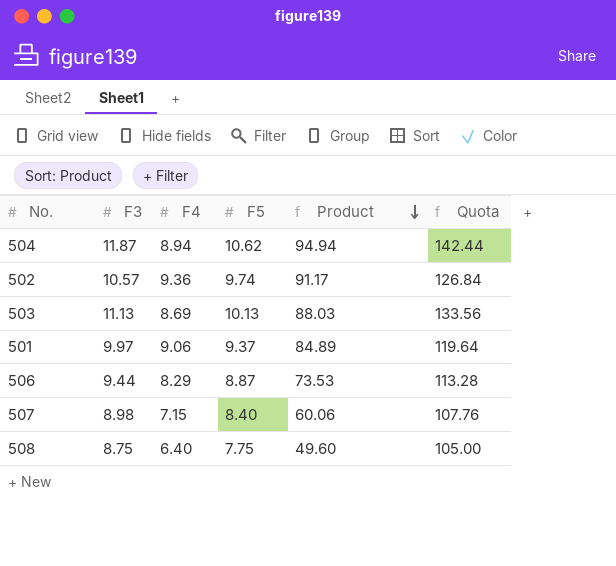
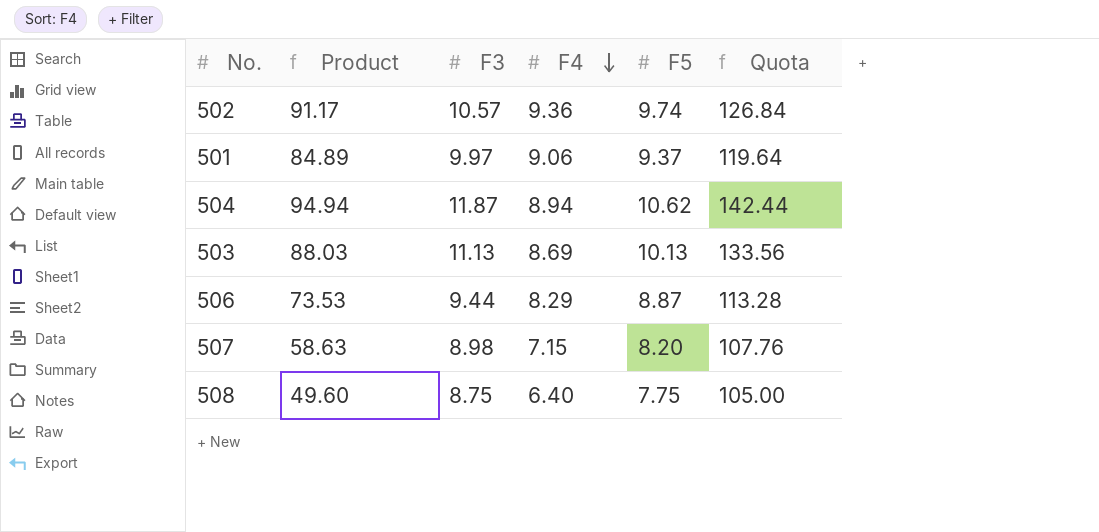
row order: Product descending -> F4 descending
column Product | position: 5 -> 2
507 | Product: 60.06 -> 58.63
507 | F5: 8.40 -> 8.20

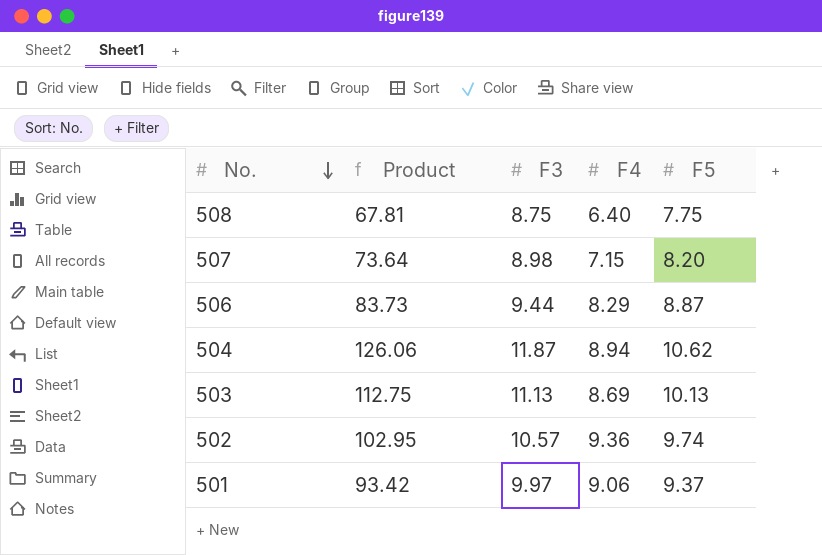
row order: F4 descending -> No. descending
column Quota | formula: [F3] * 12 -> none
column Product | formula: [F4] * [F5] -> [F3] * [F5]

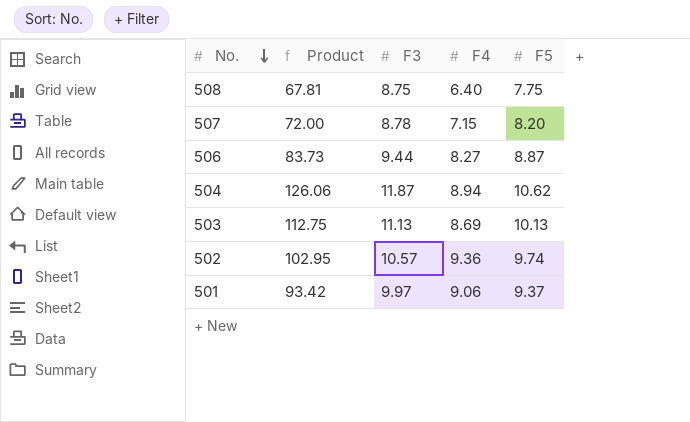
507 | Product: 73.64 -> 72.00
507 | F3: 8.98 -> 8.78
506 | F4: 8.29 -> 8.27

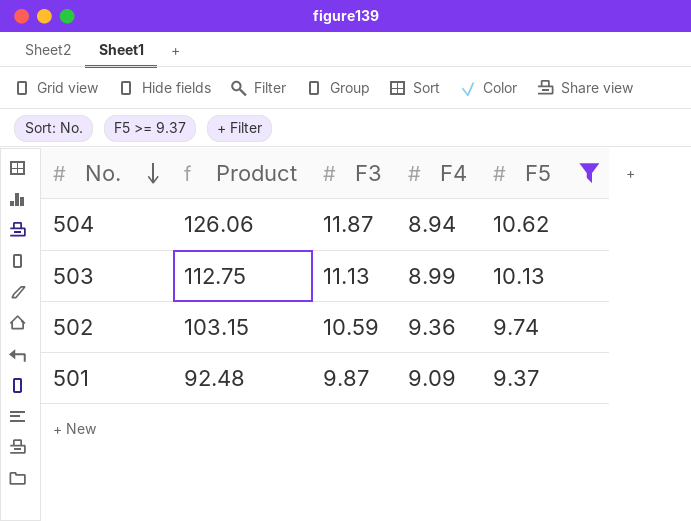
filter: none -> F5 >= 9.37
503 | F4: 8.69 -> 8.99
502 | Product: 102.95 -> 103.15
502 | F3: 10.57 -> 10.59
501 | Product: 93.42 -> 92.48
501 | F3: 9.97 -> 9.87
501 | F4: 9.06 -> 9.09

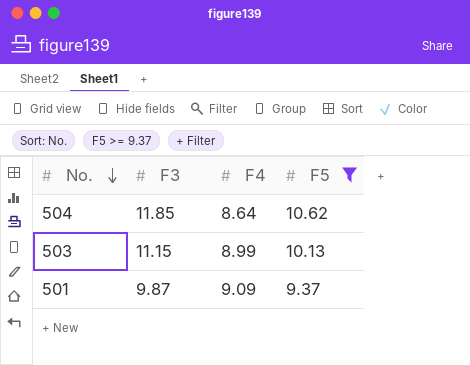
column Product | formula: [F3] * [F5] -> none
row 502: 103.15 | 10.59 | 9.36 | 9.74 -> none
504 | F3: 11.87 -> 11.85
504 | F4: 8.94 -> 8.64
503 | F3: 11.13 -> 11.15

